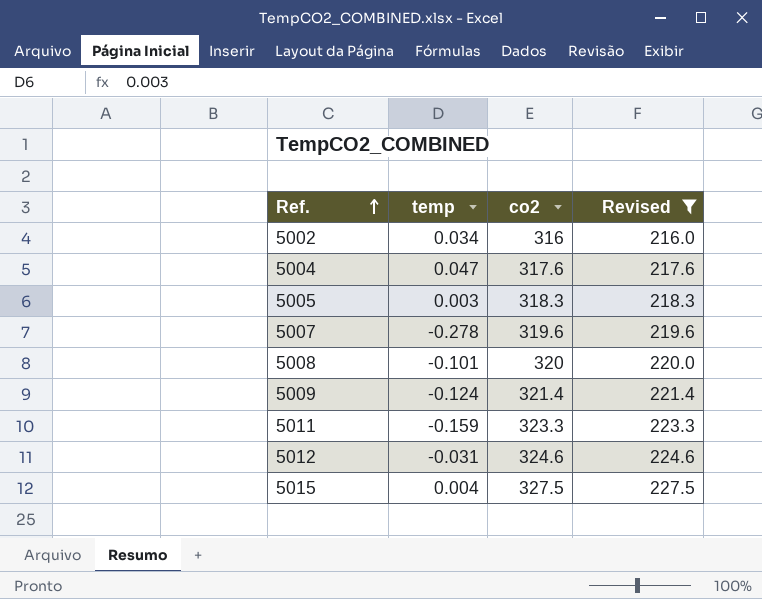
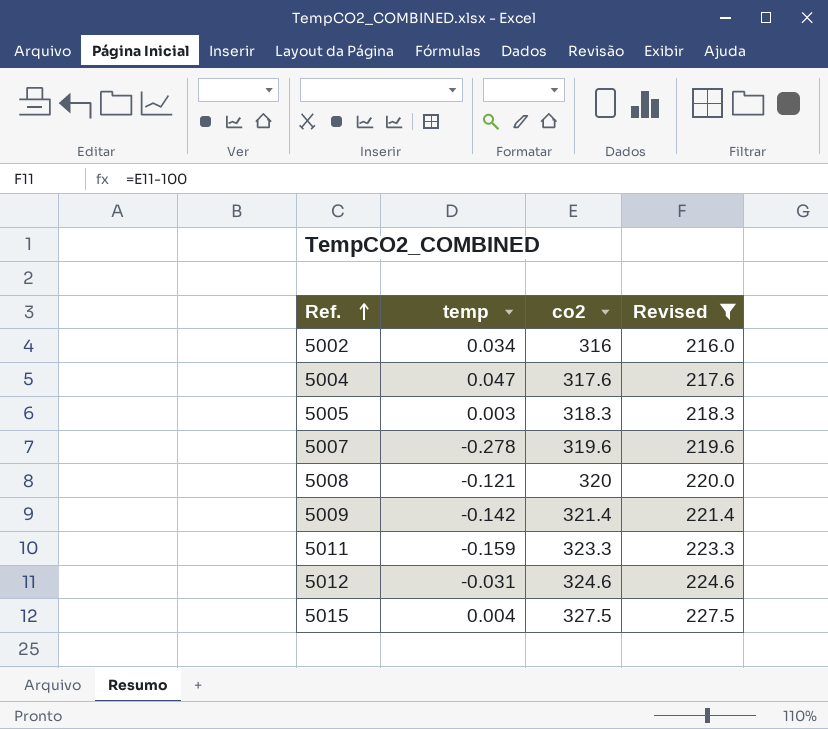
5008 | temp: -0.101 -> -0.121
5009 | temp: -0.124 -> -0.142

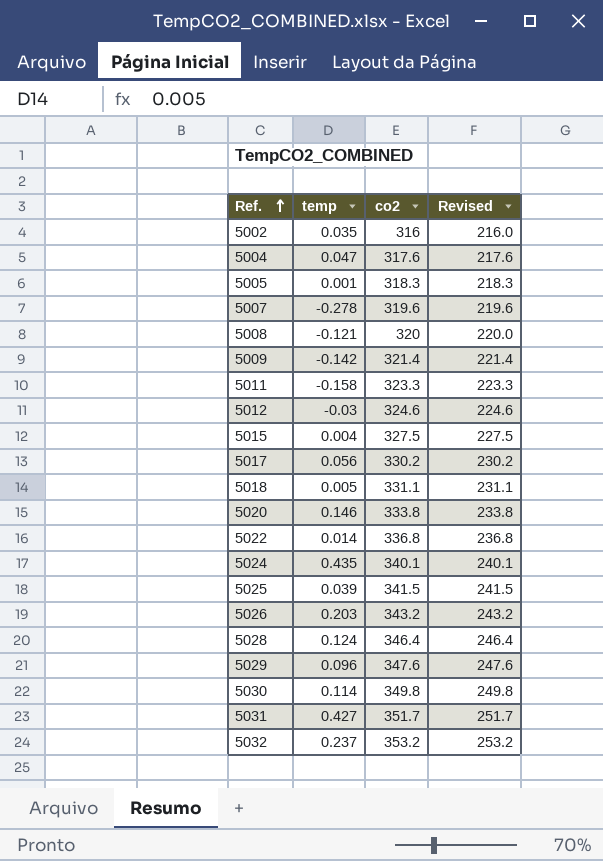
filter: Revised <= 227.5 -> none
5002 | temp: 0.034 -> 0.035
5005 | temp: 0.003 -> 0.001
5011 | temp: -0.159 -> -0.158
5012 | temp: -0.031 -> -0.03

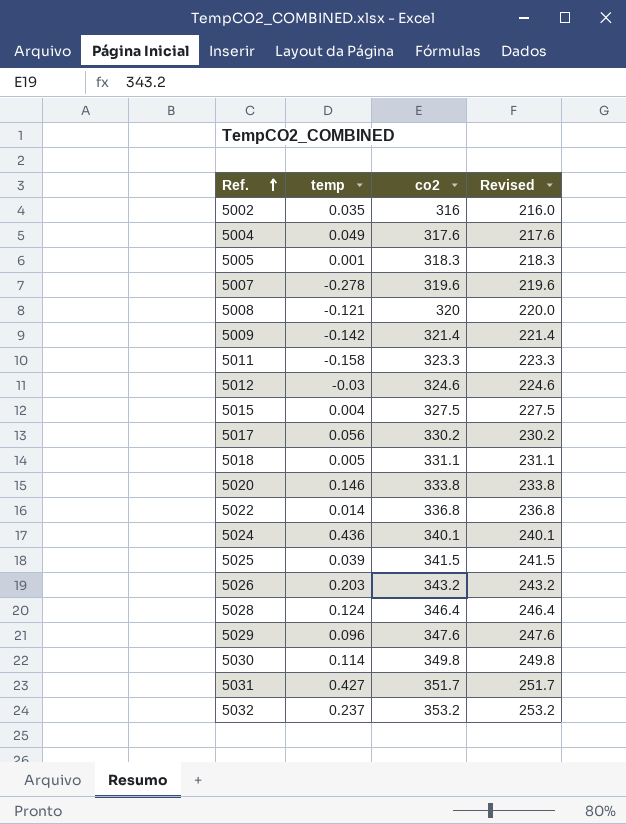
5004 | temp: 0.047 -> 0.049
5024 | temp: 0.435 -> 0.436

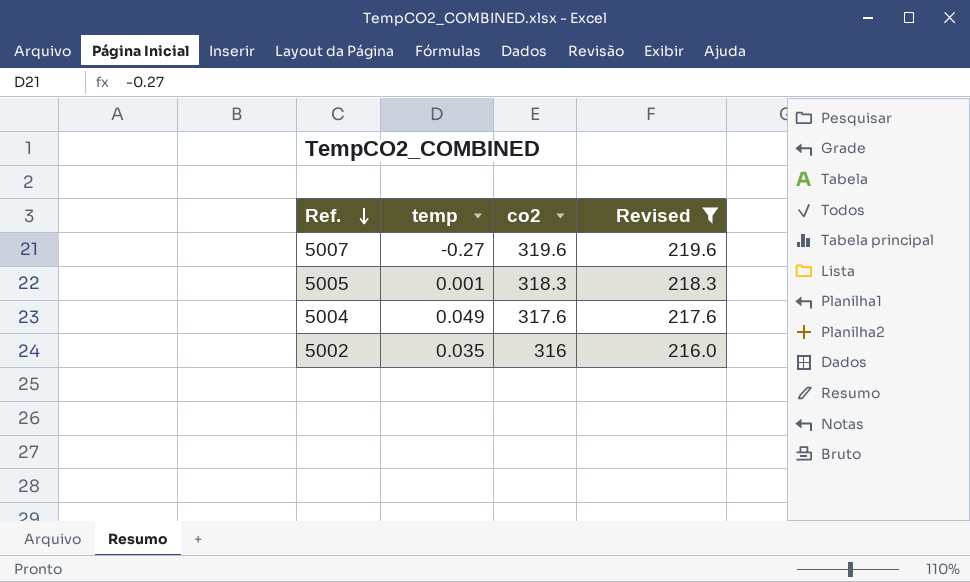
filter: none -> Revised <= 219.6
row order: Ref. ascending -> Ref. descending
5007 | temp: -0.278 -> -0.27

